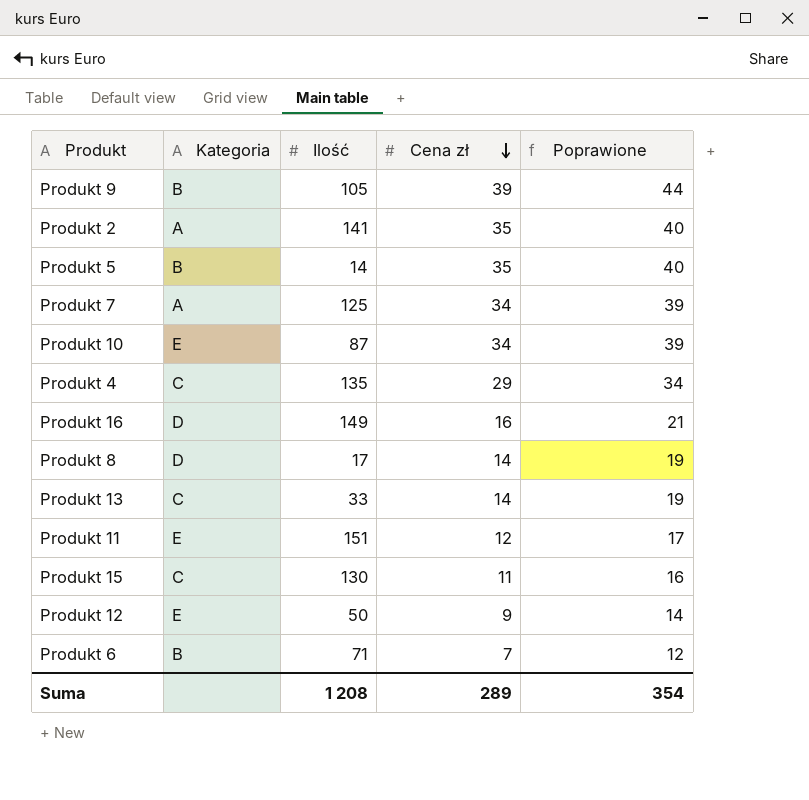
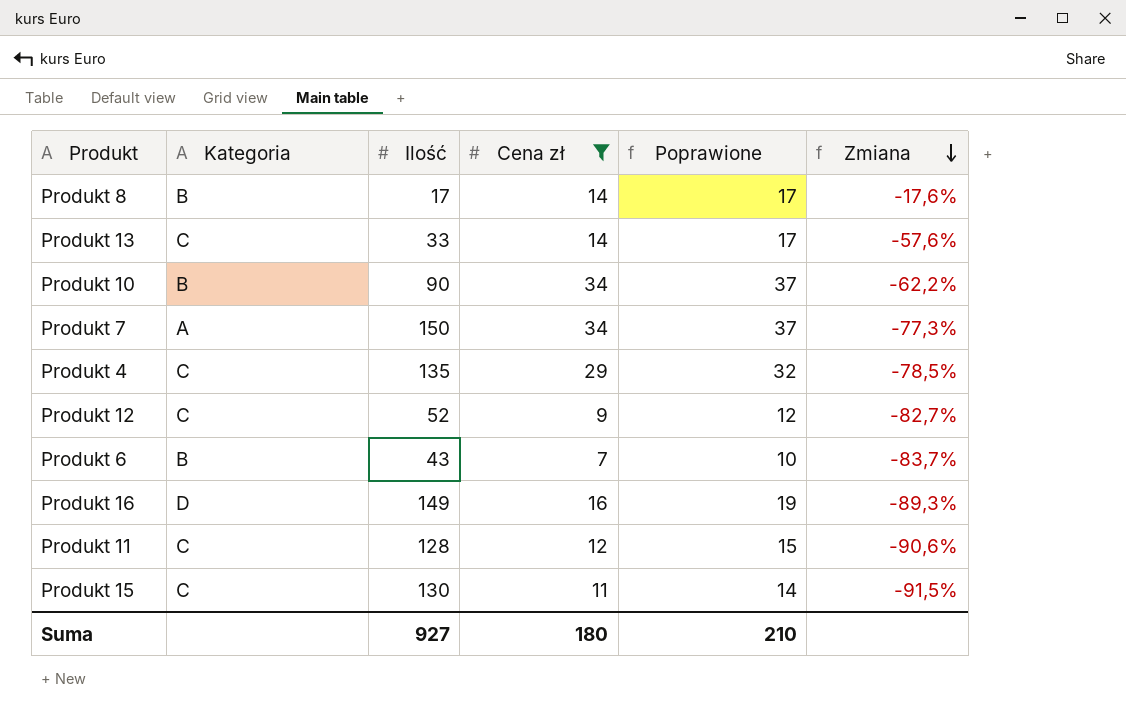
filter: none -> Cena zł <= 34
row order: Cena zł descending -> Zmiana descending
column Poprawione | formula: [Cena zł] + 5 -> [Cena zł] + 3
column Zmiana | formula: none -> ([Cena zł] - [Ilość]) / [Ilość]
Produkt 8 | Kategoria: D -> B
Produkt 10 | Kategoria: E -> B
Produkt 10 | Ilość: 87 -> 90
Produkt 7 | Ilość: 125 -> 150
Produkt 12 | Kategoria: E -> C
Produkt 12 | Ilość: 50 -> 52
Produkt 6 | Ilość: 71 -> 43
Produkt 11 | Kategoria: E -> C
Produkt 11 | Ilość: 151 -> 128
Suma | Ilość: 1 208 -> 927
Suma | Cena zł: 289 -> 180
Suma | Poprawione: 354 -> 210

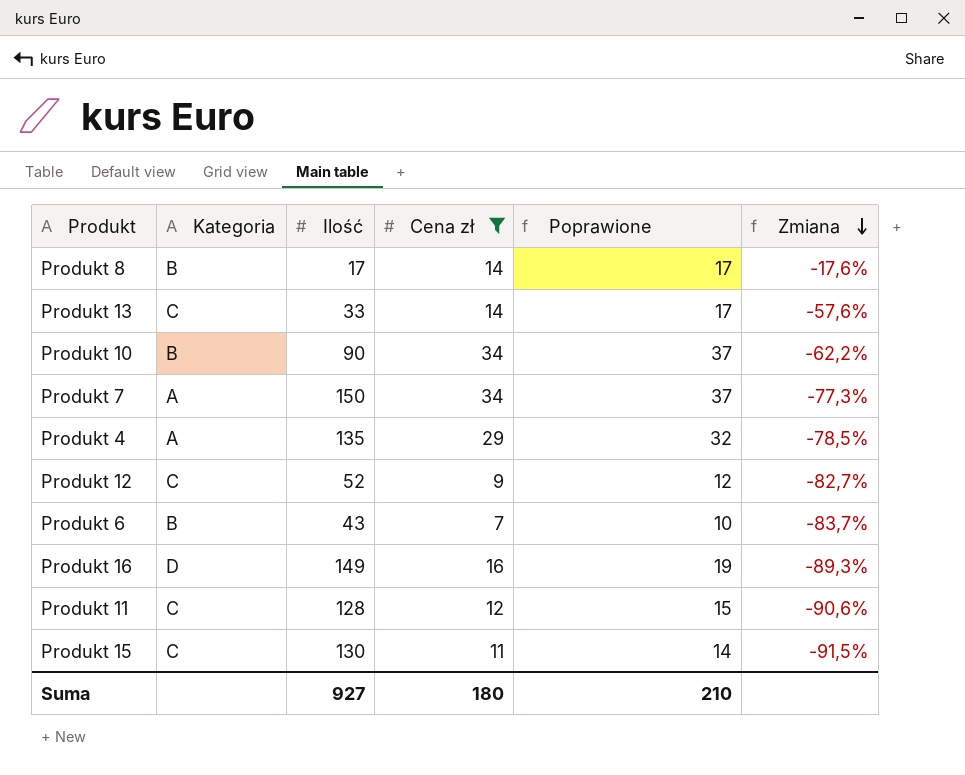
Produkt 4 | Kategoria: C -> A

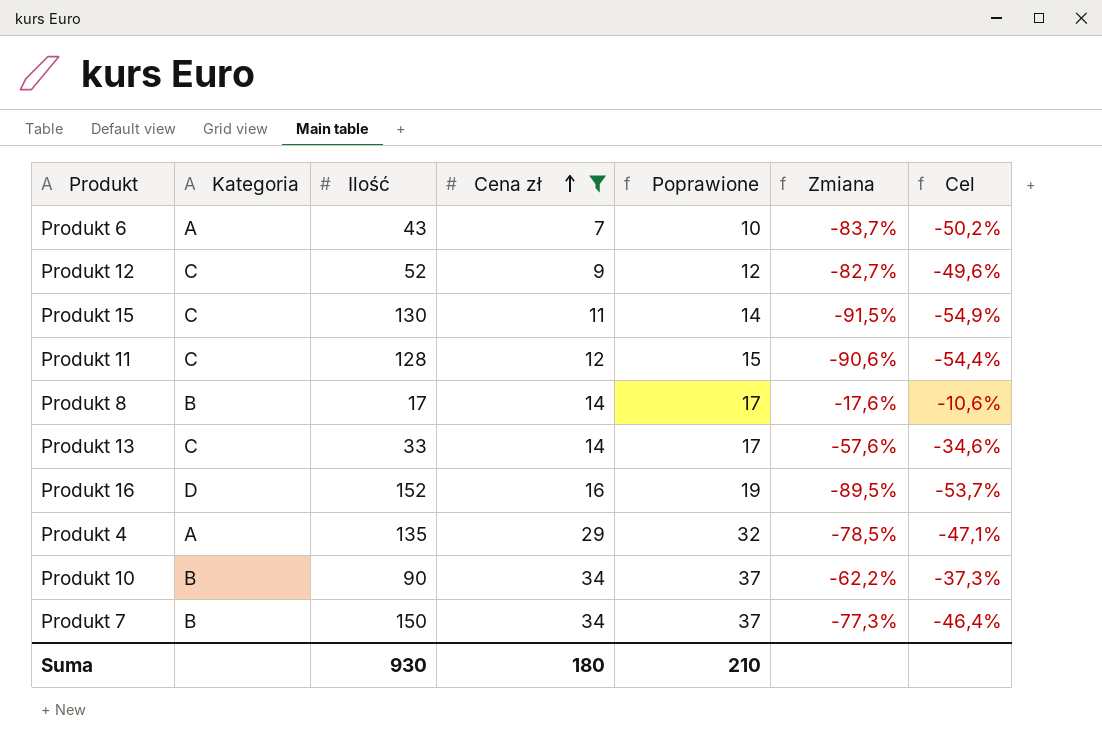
row order: Zmiana descending -> Cena zł ascending
column Cel | formula: none -> [Zmiana] * 0,6
Produkt 6 | Kategoria: B -> A
Produkt 16 | Ilość: 149 -> 152
Produkt 16 | Zmiana: -89,3% -> -89,5%
Produkt 7 | Kategoria: A -> B
Suma | Ilość: 927 -> 930

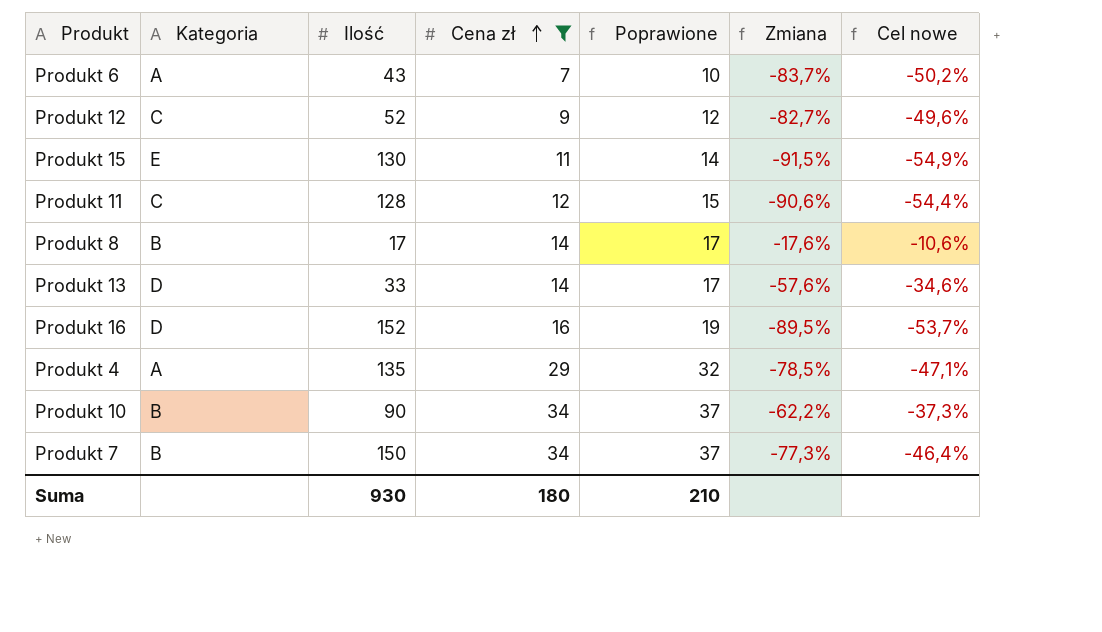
column name: Cel -> Cel nowe
Produkt 15 | Kategoria: C -> E
Produkt 13 | Kategoria: C -> D

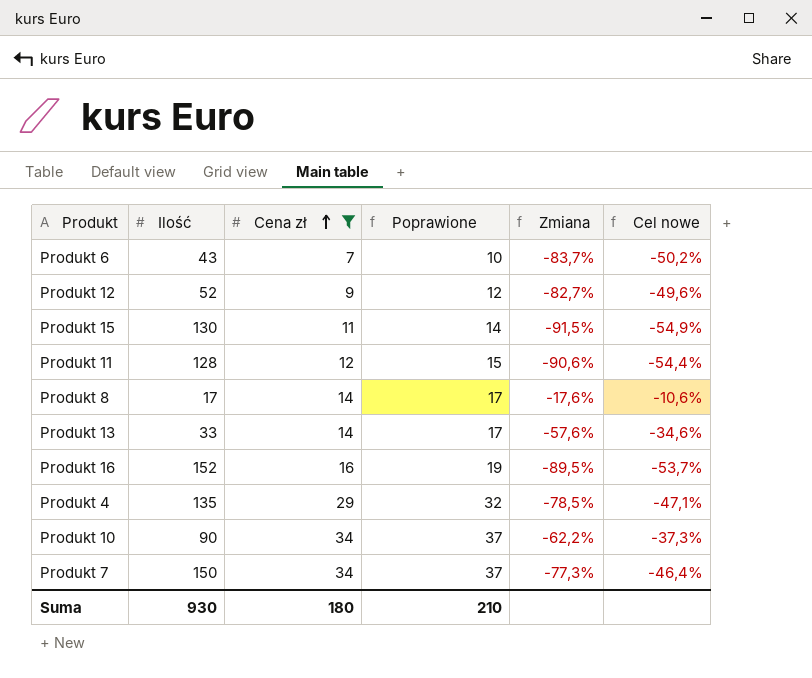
column Kategoria | position: 2 -> none

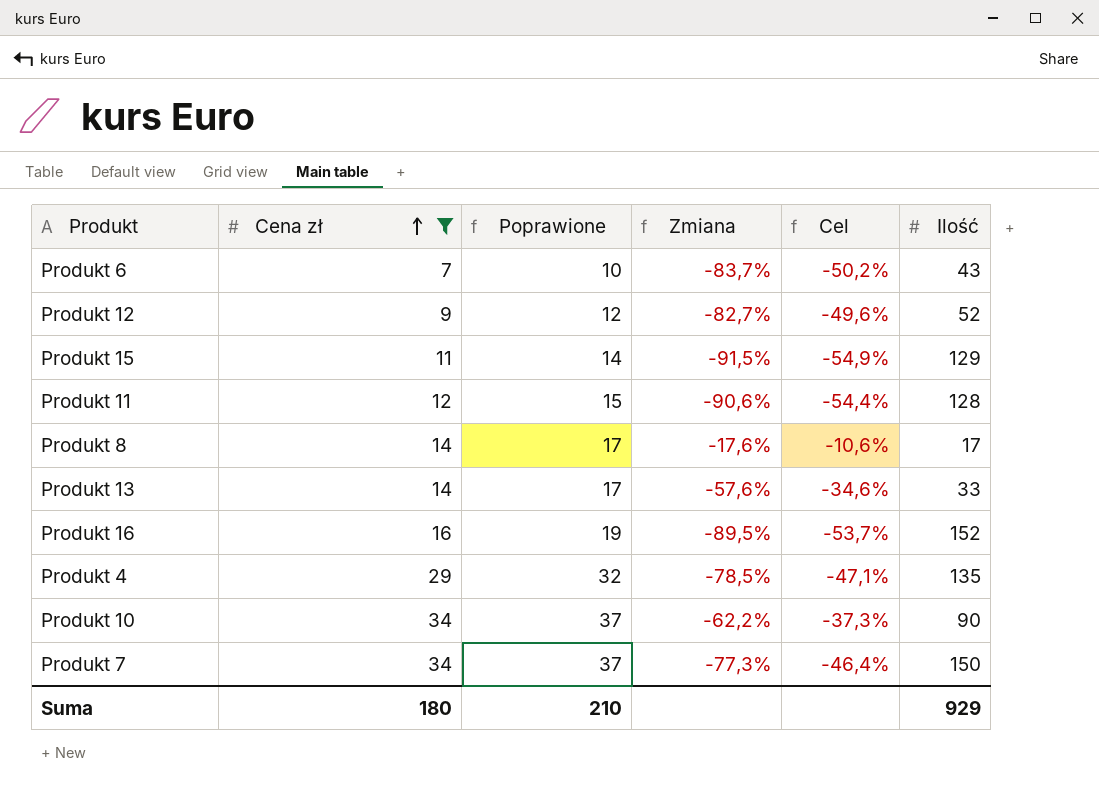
column name: Cel nowe -> Cel
column Ilość | position: 2 -> 6
Produkt 15 | Ilość: 130 -> 129
Suma | Ilość: 930 -> 929

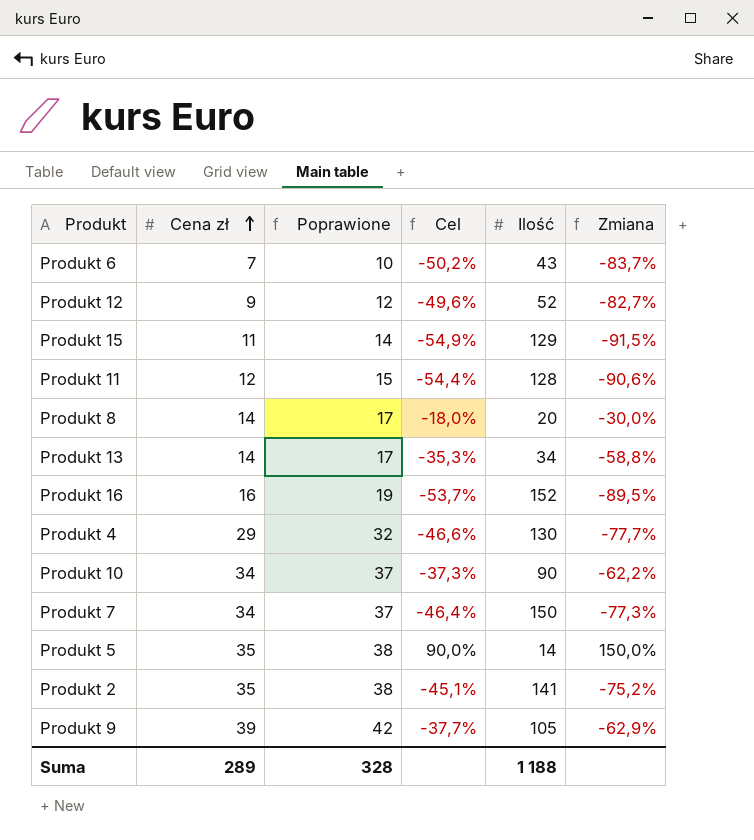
filter: Cena zł <= 34 -> none
column Zmiana | position: 4 -> 6
Produkt 8 | Cel: -10,6% -> -18,0%
Produkt 8 | Ilość: 17 -> 20
Produkt 8 | Zmiana: -17,6% -> -30,0%
Produkt 13 | Cel: -34,6% -> -35,3%
Produkt 13 | Ilość: 33 -> 34
Produkt 13 | Zmiana: -57,6% -> -58,8%
Produkt 4 | Cel: -47,1% -> -46,6%
Produkt 4 | Ilość: 135 -> 130
Produkt 4 | Zmiana: -78,5% -> -77,7%
Suma | Cena zł: 180 -> 289
Suma | Poprawione: 210 -> 328
Suma | Ilość: 929 -> 1 188

